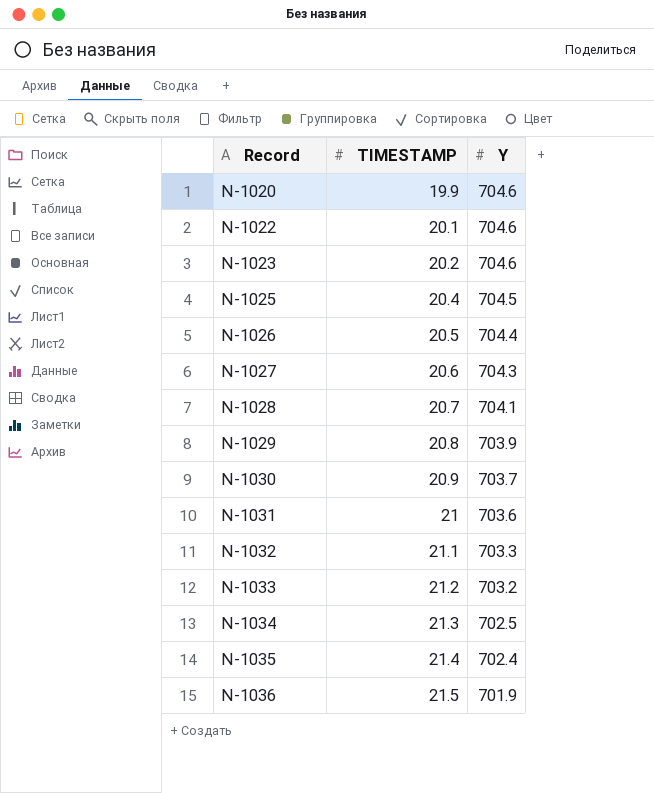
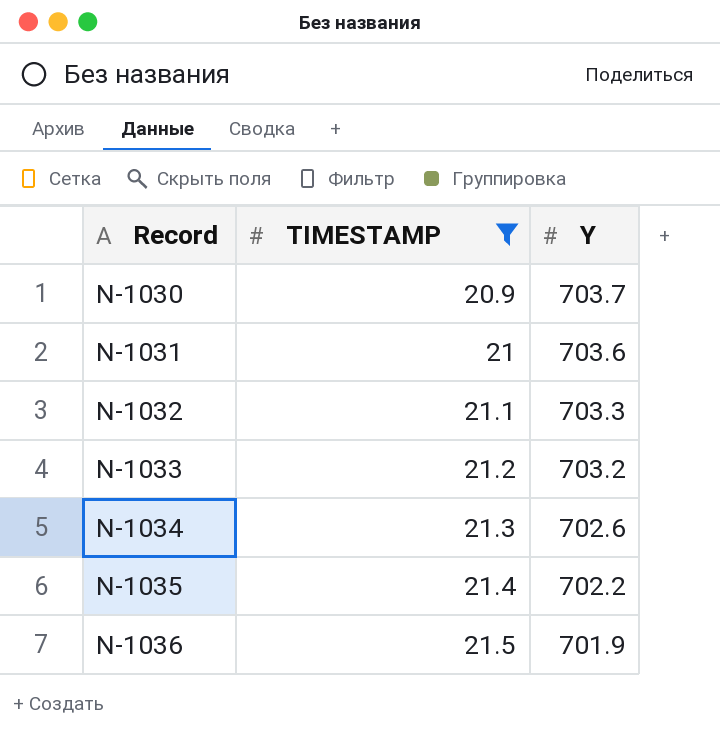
filter: none -> TIMESTAMP >= 20.9
N-1034 | Y: 702.5 -> 702.6
N-1035 | Y: 702.4 -> 702.2

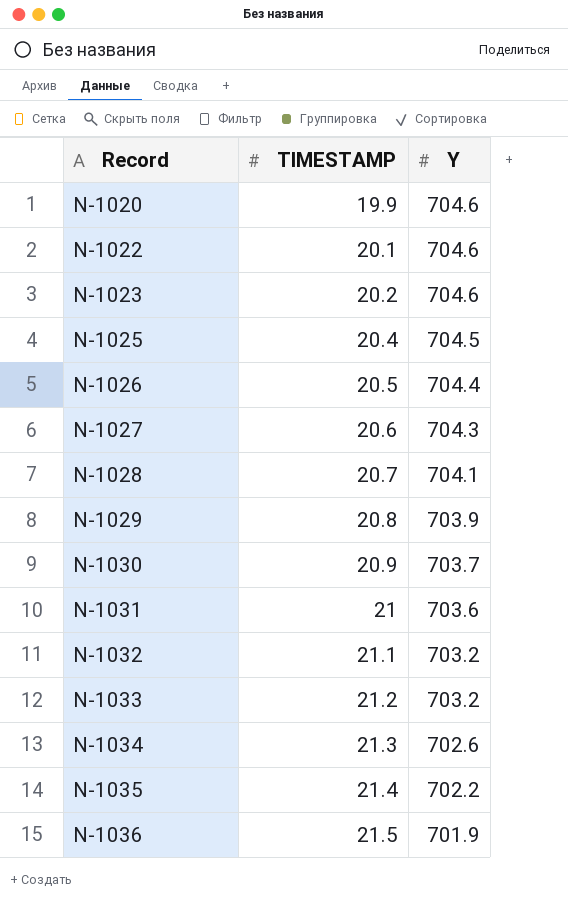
filter: TIMESTAMP >= 20.9 -> none
N-1032 | Y: 703.3 -> 703.2

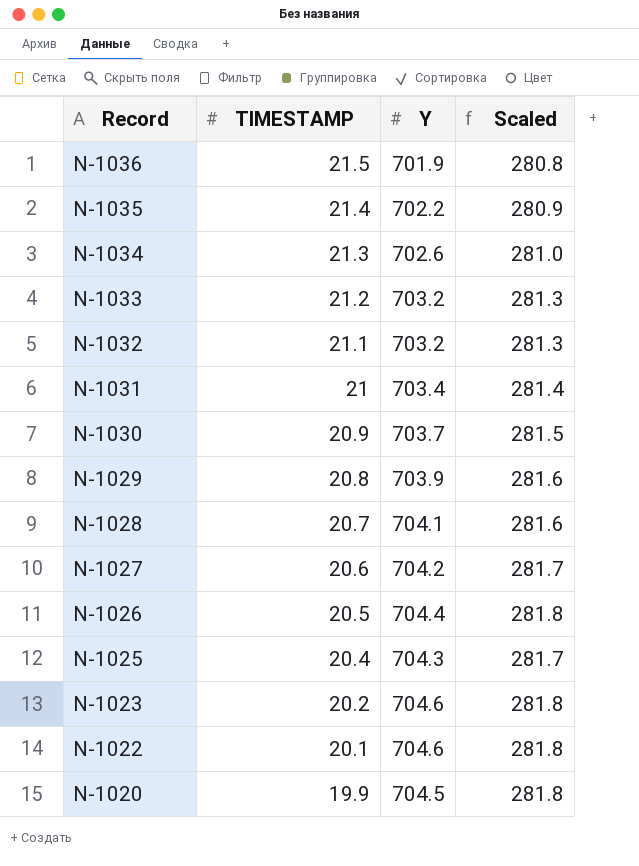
row order: Record ascending -> Record descending
column Scaled | formula: none -> [Y] * 0.4
N-1031 | Y: 703.6 -> 703.4
N-1027 | Y: 704.3 -> 704.2
N-1025 | Y: 704.5 -> 704.3
N-1020 | Y: 704.6 -> 704.5

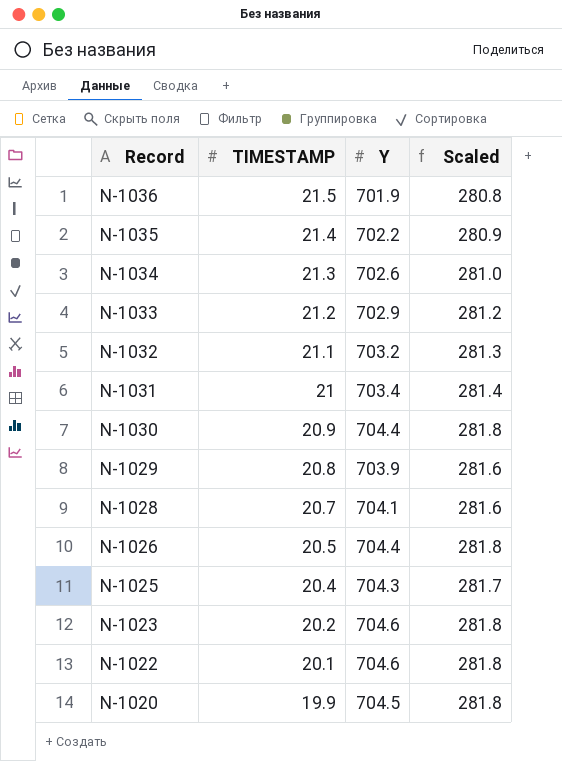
row N-1027: 20.6 | 704.2 | 281.7 -> none
N-1033 | Y: 703.2 -> 702.9
N-1033 | Scaled: 281.3 -> 281.2
N-1030 | Y: 703.7 -> 704.4
N-1030 | Scaled: 281.5 -> 281.8

